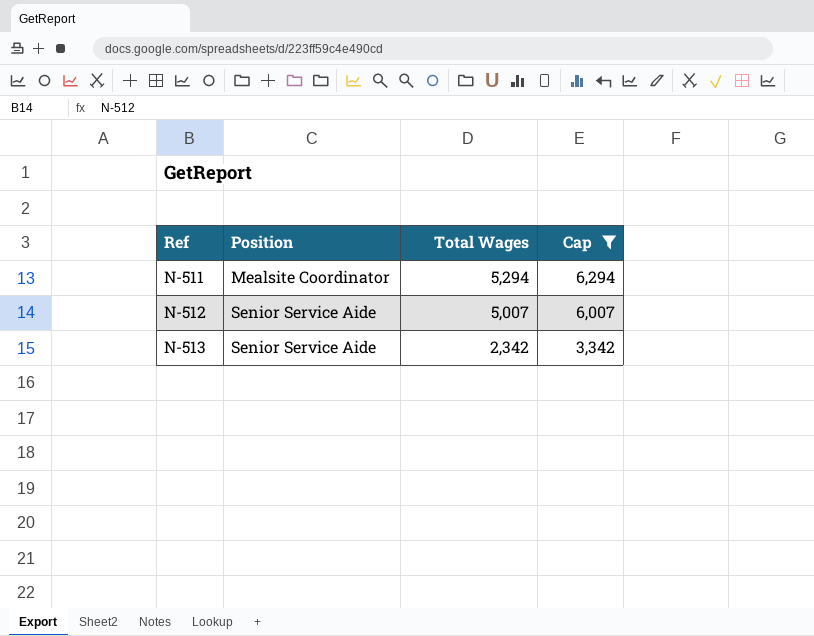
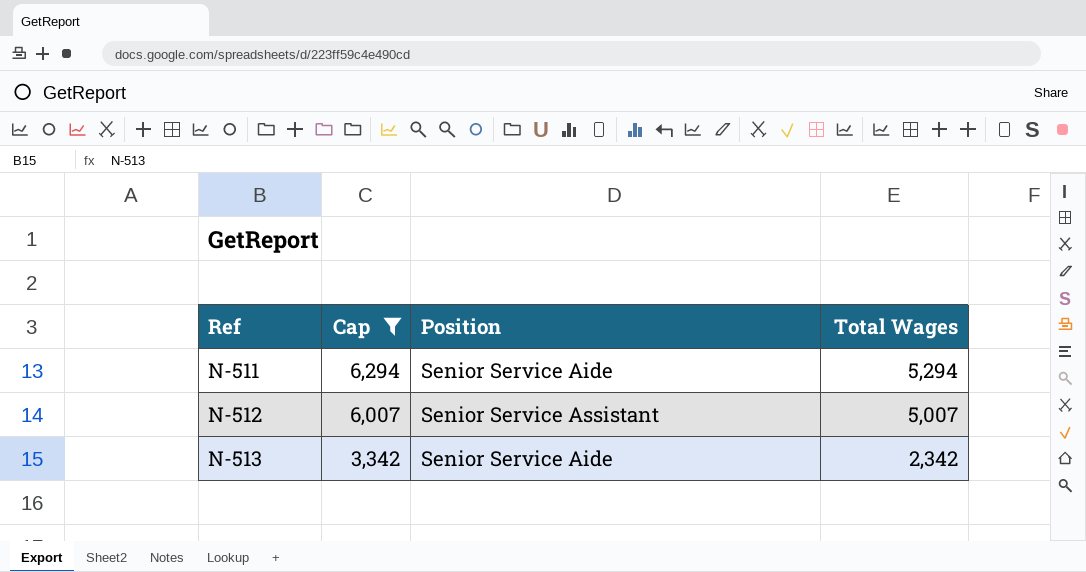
column Cap | position: 4 -> 2
N-511 | Position: Mealsite Coordinator -> Senior Service Aide
N-512 | Position: Senior Service Aide -> Senior Service Assistant

